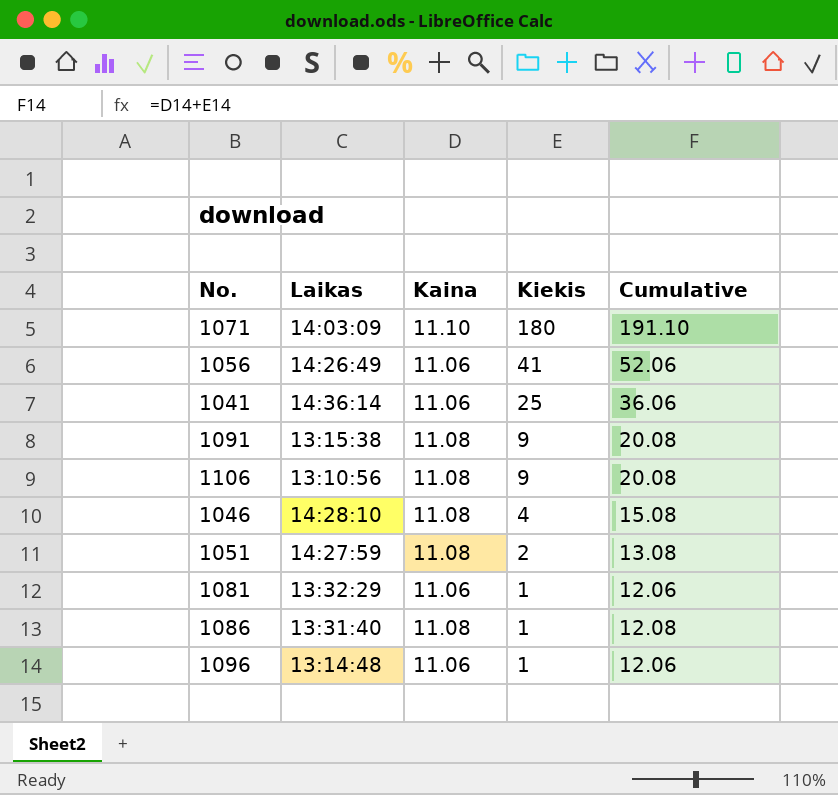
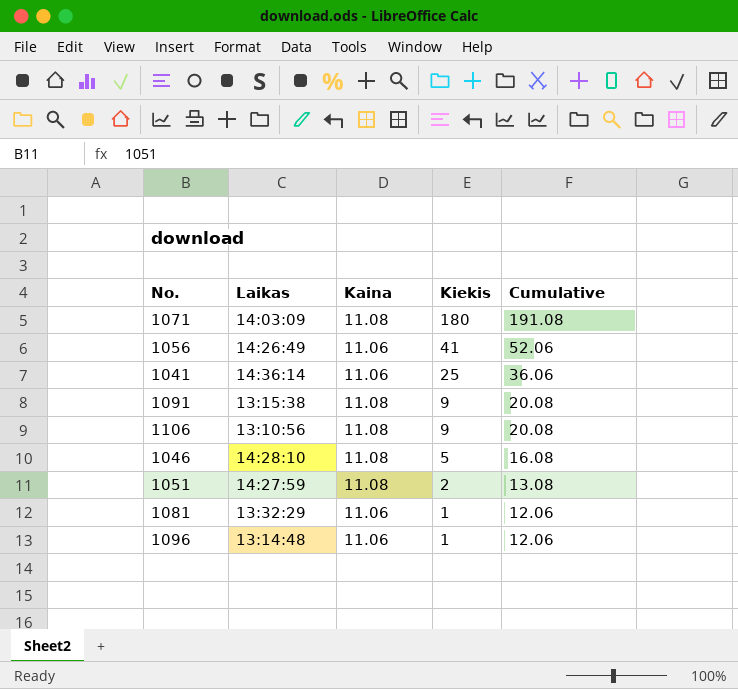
row 1086: 13:31:40 | 11.08 | 1 | 12.08 -> none
1071 | Kaina: 11.10 -> 11.08
1071 | Cumulative: 191.10 -> 191.08
1046 | Kiekis: 4 -> 5
1046 | Cumulative: 15.08 -> 16.08

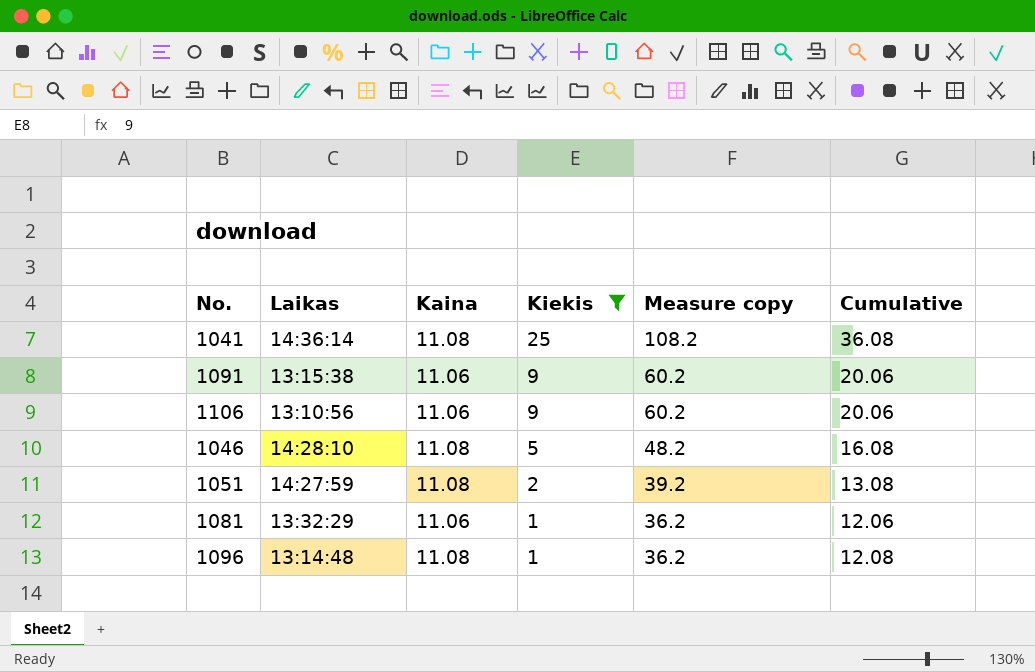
filter: none -> Kiekis <= 25
column Measure copy | formula: none -> [Cumulative] * 3
1041 | Kaina: 11.06 -> 11.08
1041 | Cumulative: 36.06 -> 36.08
1091 | Kaina: 11.08 -> 11.06
1091 | Cumulative: 20.08 -> 20.06
1106 | Kaina: 11.08 -> 11.06
1106 | Cumulative: 20.08 -> 20.06
1096 | Kaina: 11.06 -> 11.08
1096 | Cumulative: 12.06 -> 12.08

